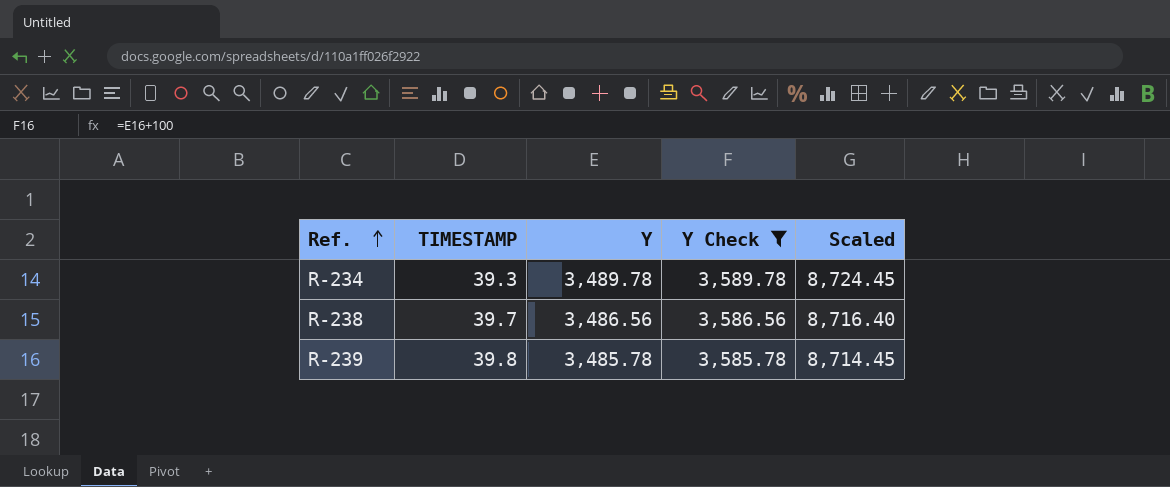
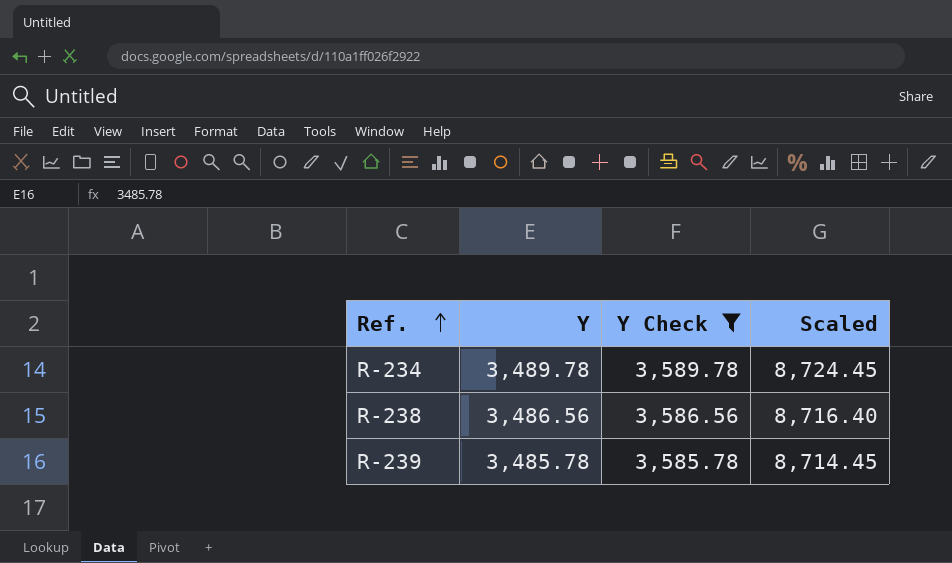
column TIMESTAMP | position: 2 -> none

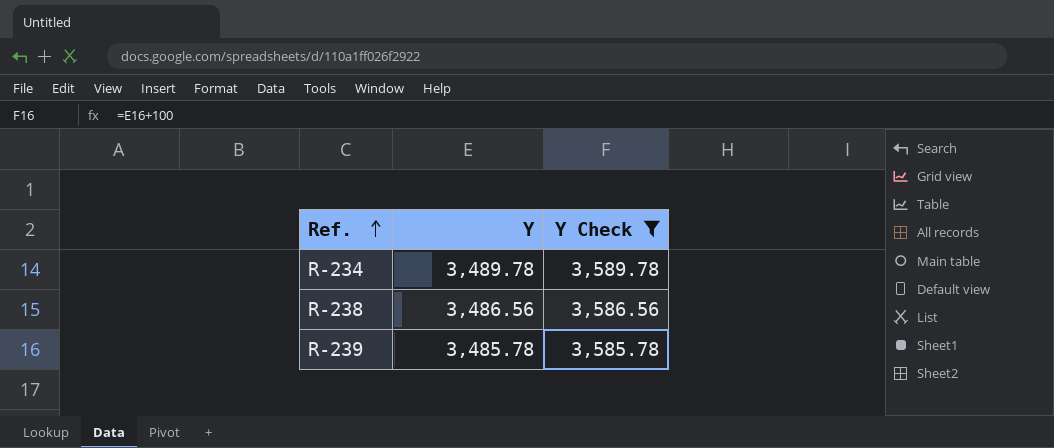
column Scaled | formula: [Y] * 2.5 -> none

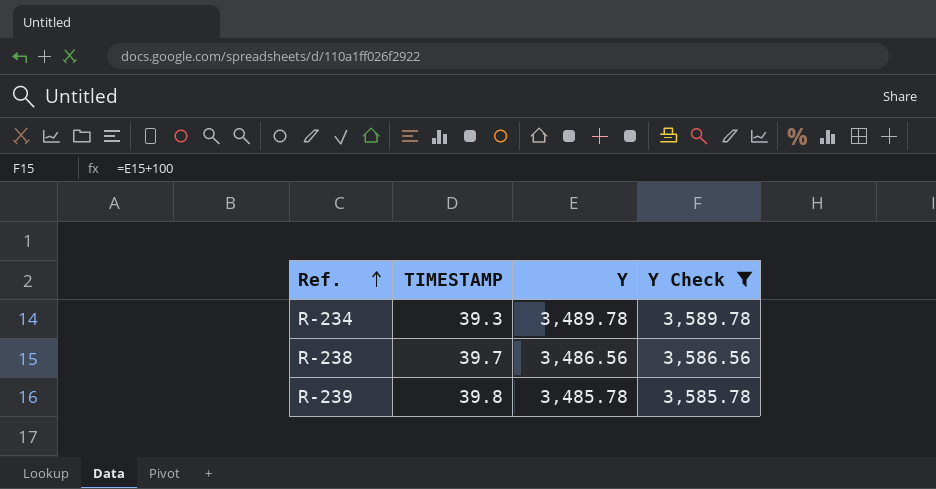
column TIMESTAMP | position: none -> 2

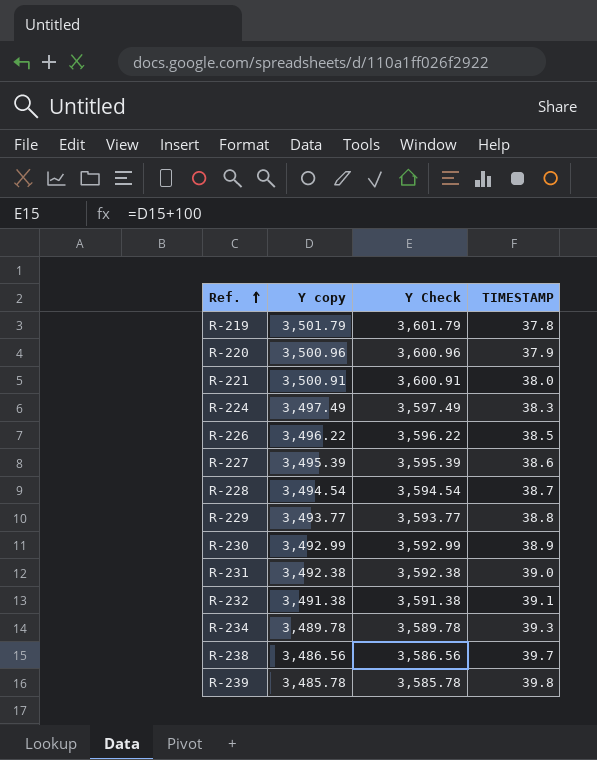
filter: Y Check <= 3,589.78 -> none
column name: Y -> Y copy
column TIMESTAMP | position: 2 -> 4

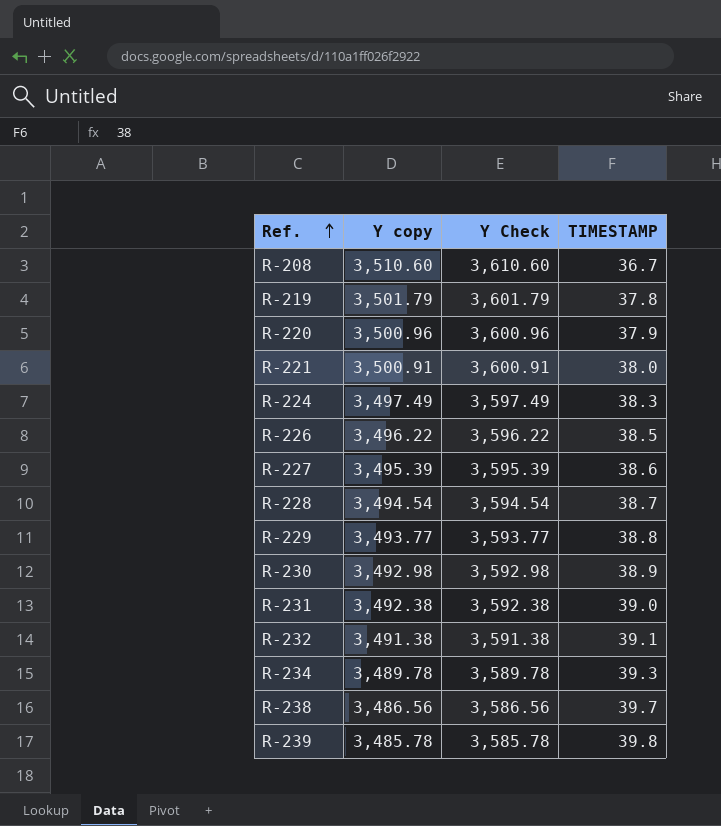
row R-208: none -> 3,510.60 | 3,610.60 | 36.7
R-230 | Y copy: 3,492.99 -> 3,492.98
R-230 | Y Check: 3,592.99 -> 3,592.98

